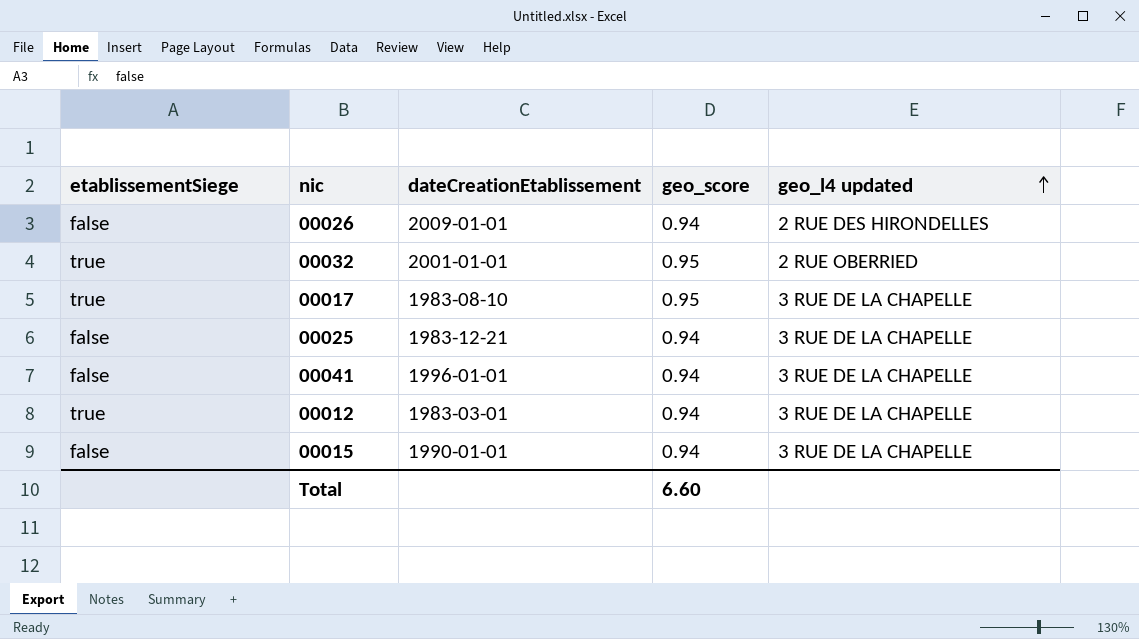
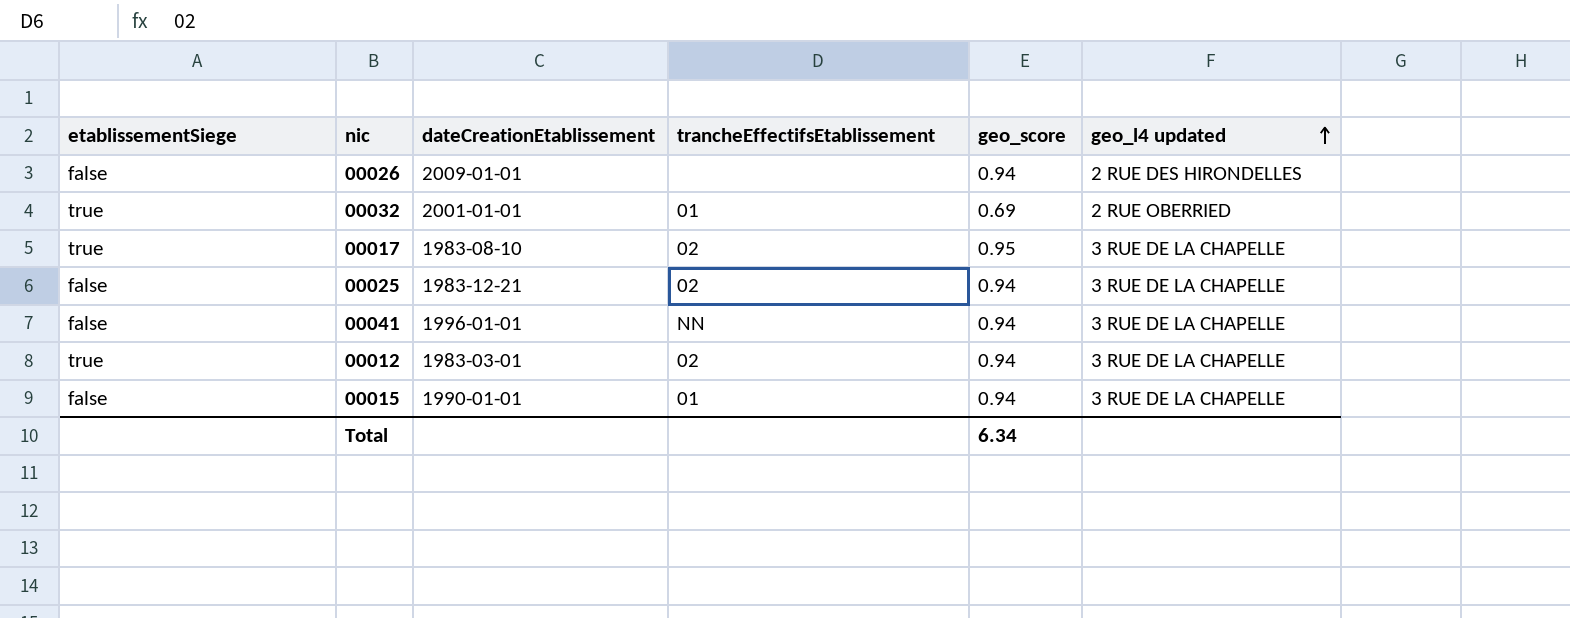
column trancheEffectifsEtablissement | position: none -> 4
00032 | geo_score: 0.95 -> 0.69
Total | geo_score: 6.60 -> 6.34

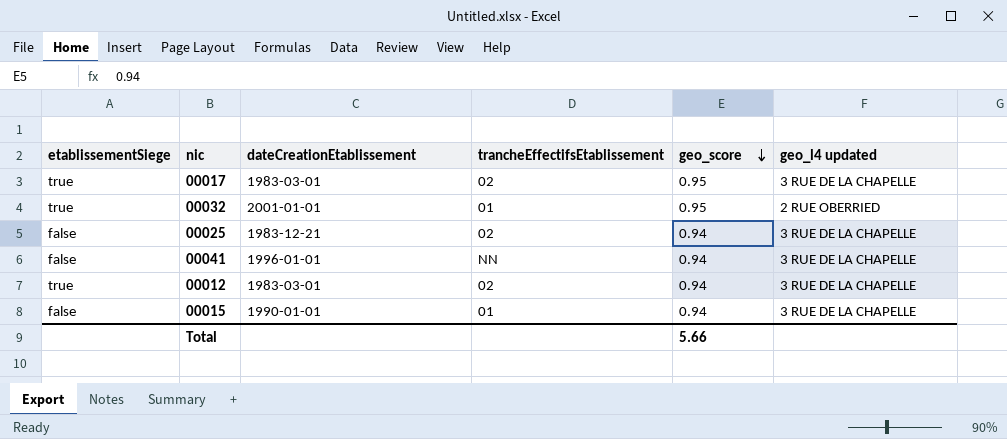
row order: geo_l4 updated ascending -> geo_score descending
row 00026: false | 2009-01-01 | none | 0.94 | 2 RUE DES HIRONDELLES -> none
00017 | dateCreationEtablissement: 1983-08-10 -> 1983-03-01
00032 | geo_score: 0.69 -> 0.95
Total | geo_score: 6.34 -> 5.66

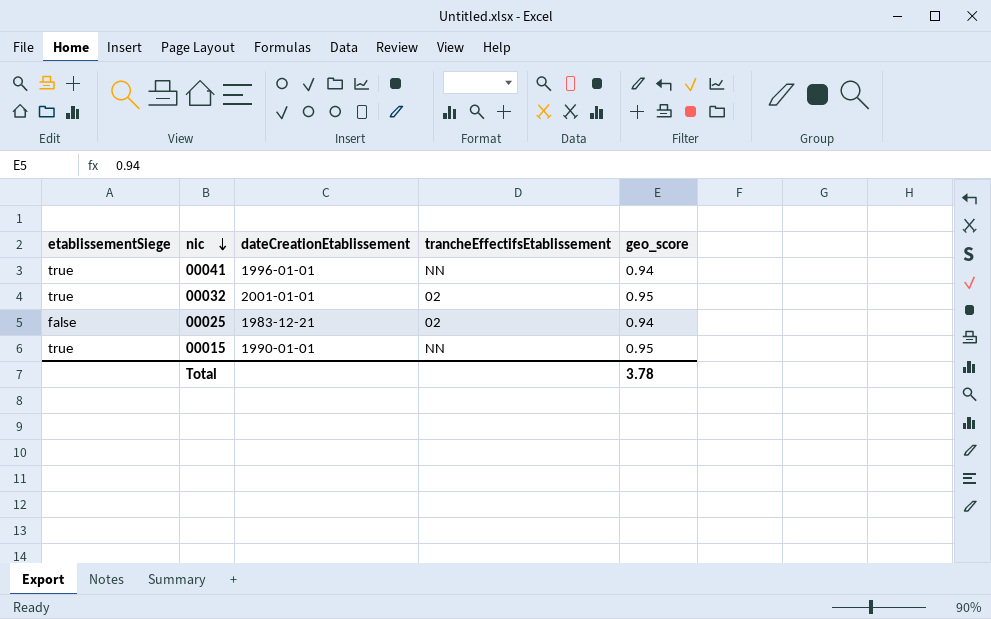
row order: geo_score descending -> nic descending
column geo_l4 updated | position: 6 -> none
row 00017: true | 1983-03-01 | 02 | 0.95 | 3 RUE DE LA CHAPELLE -> none
row 00012: true | 1983-03-01 | 02 | 0.94 | 3 RUE DE LA CHAPELLE -> none
00041 | etablissementSiege: false -> true
00032 | trancheEffectifsEtablissement: 01 -> 02
00015 | etablissementSiege: false -> true
00015 | trancheEffectifsEtablissement: 01 -> NN
00015 | geo_score: 0.94 -> 0.95
Total | geo_score: 5.66 -> 3.78

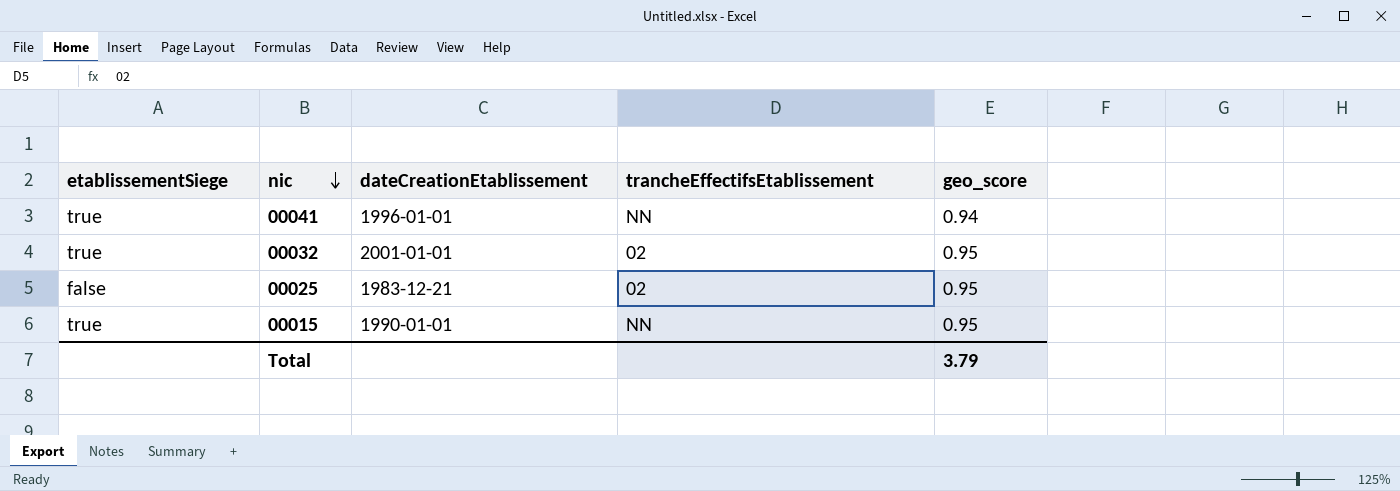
00025 | geo_score: 0.94 -> 0.95
Total | geo_score: 3.78 -> 3.79

